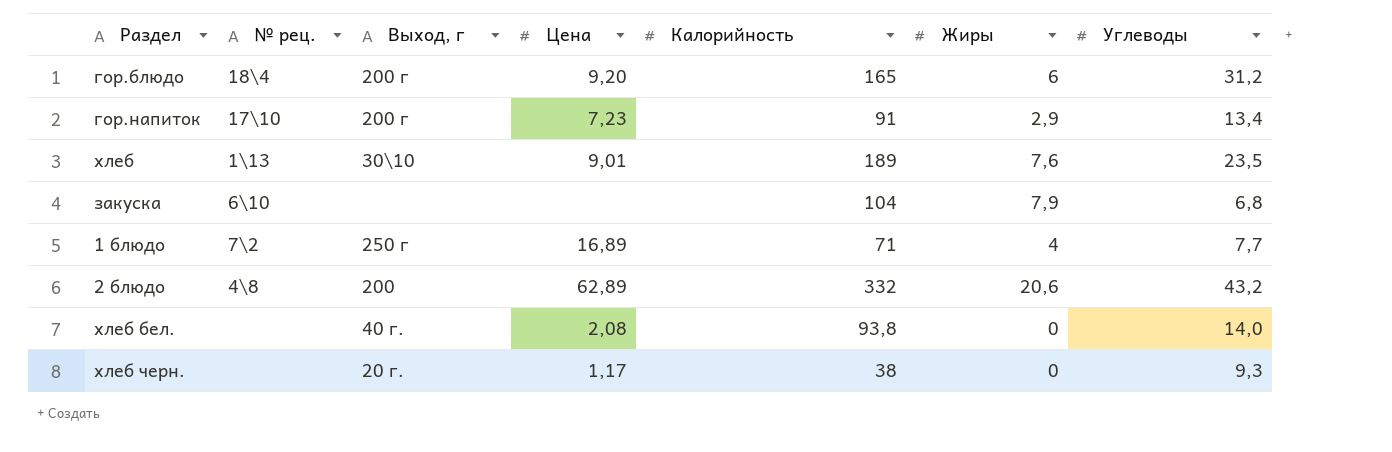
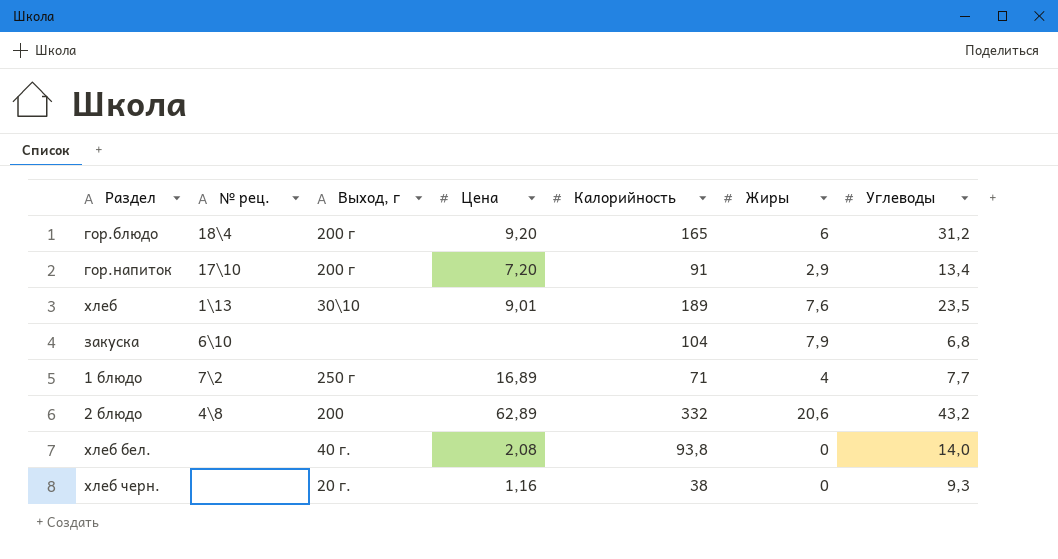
гор.напиток | Цена: 7,23 -> 7,20
хлеб черн. | Цена: 1,17 -> 1,16

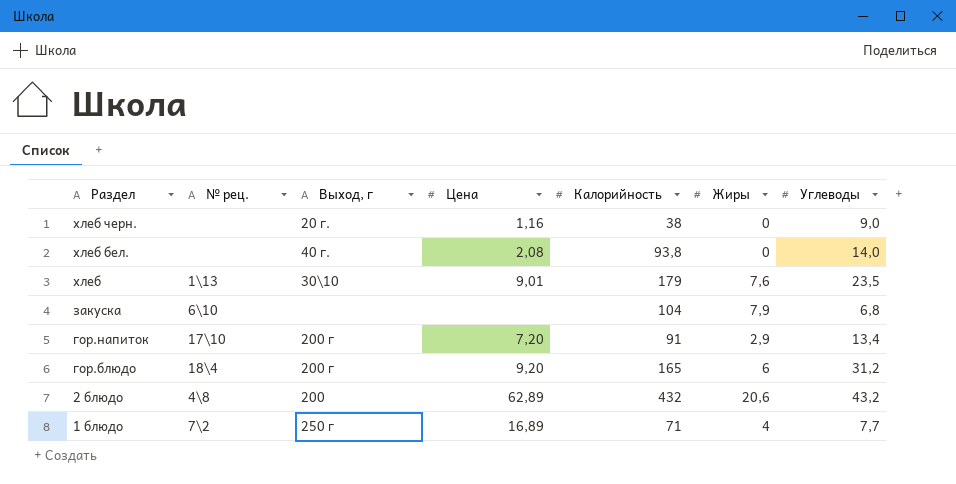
row order: none -> Раздел descending
хлеб черн. | Углеводы: 9,3 -> 9,0
хлеб | Калорийность: 189 -> 179
2 блюдо | Калорийность: 332 -> 432

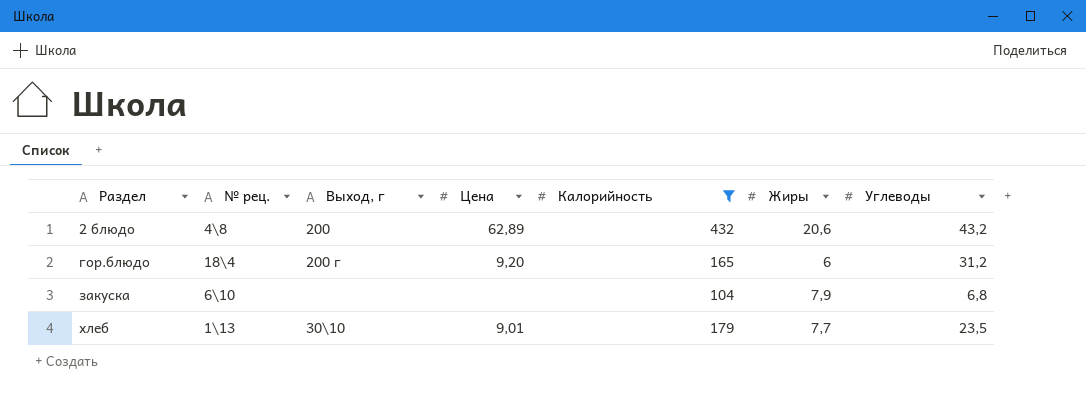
filter: none -> Калорийность >= 104
row order: Раздел descending -> Раздел ascending
хлеб | Жиры: 7,6 -> 7,7

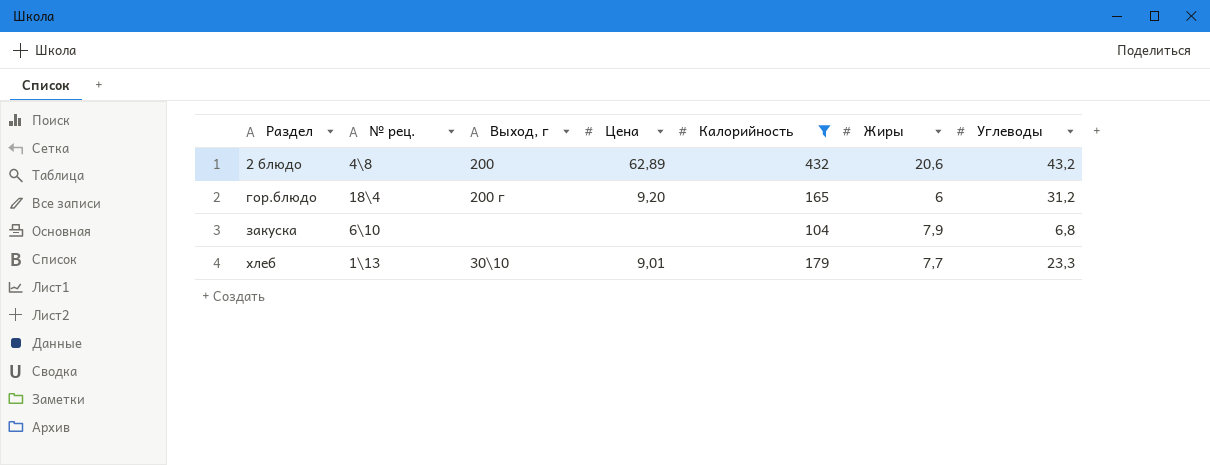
хлеб | Углеводы: 23,5 -> 23,3

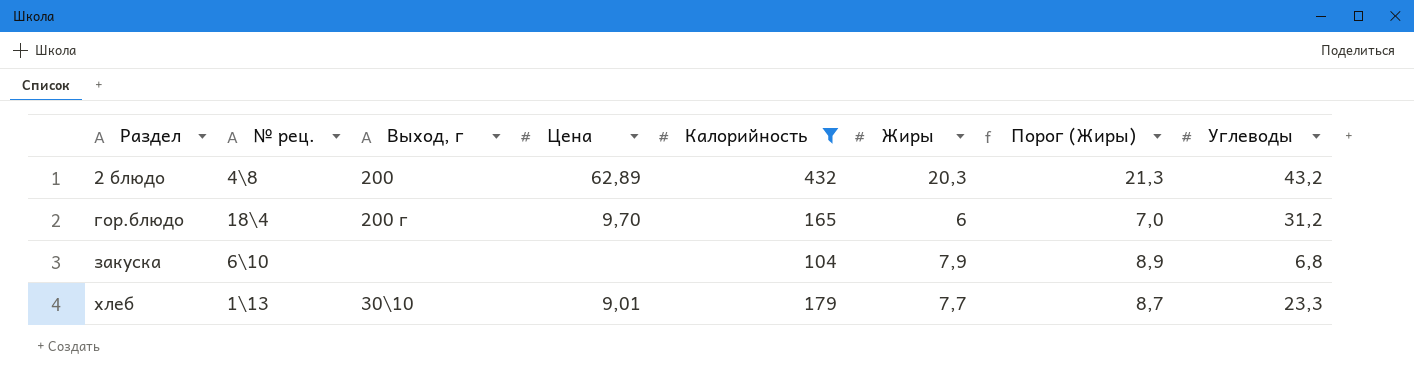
column Порог (Жиры) | formula: none -> [Жиры] + 1
2 блюдо | Жиры: 20,6 -> 20,3
гор.блюдо | Цена: 9,20 -> 9,70

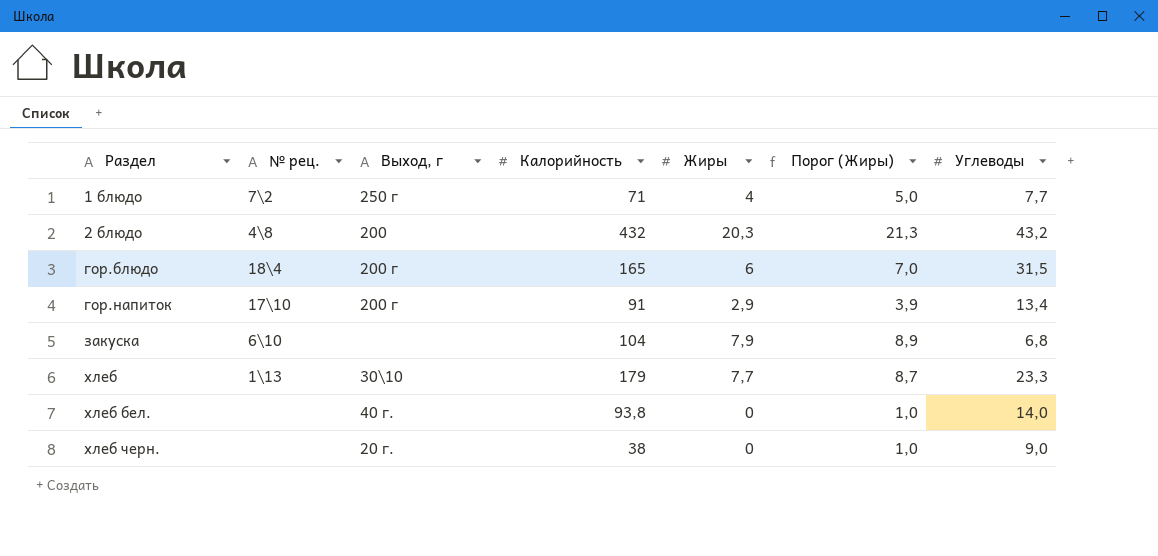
filter: Калорийность >= 104 -> none
column Цена | position: 4 -> none
гор.блюдо | Углеводы: 31,2 -> 31,5

